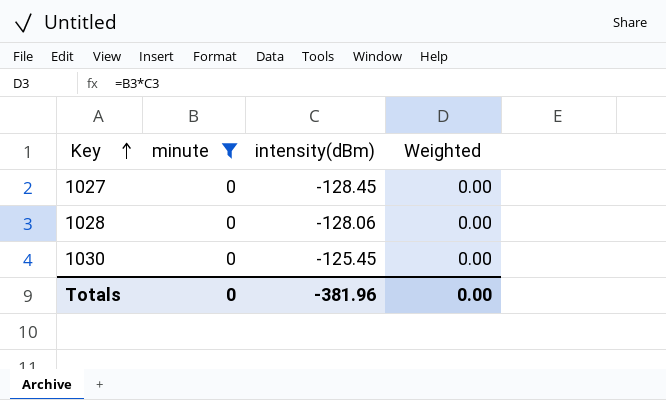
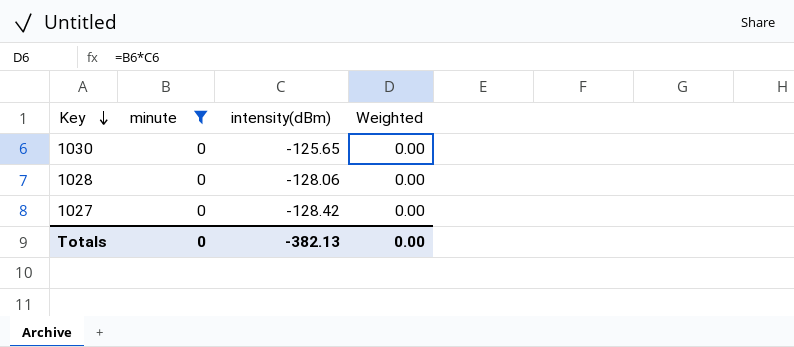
row order: Key ascending -> Key descending
1030 | intensity(dBm): -125.45 -> -125.65
1027 | intensity(dBm): -128.45 -> -128.42
Totals | intensity(dBm): -381.96 -> -382.13

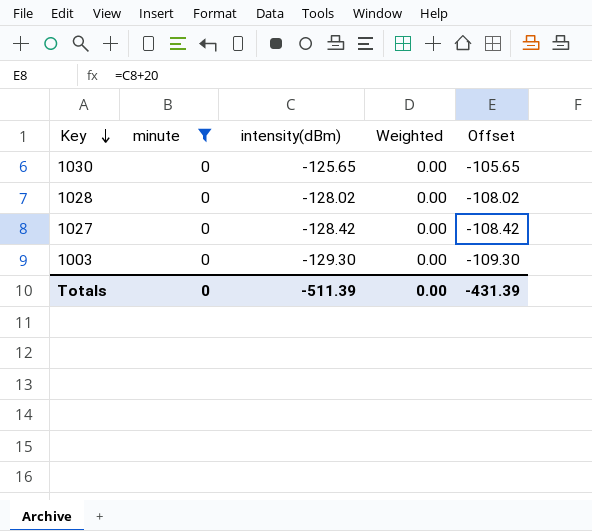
column Offset | formula: none -> [intensity(dBm)] + 20
1028 | intensity(dBm): -128.06 -> -128.02
row 1003: none -> 0 | -129.30 | 0.00 | -109.30
Totals | intensity(dBm): -382.13 -> -511.39

